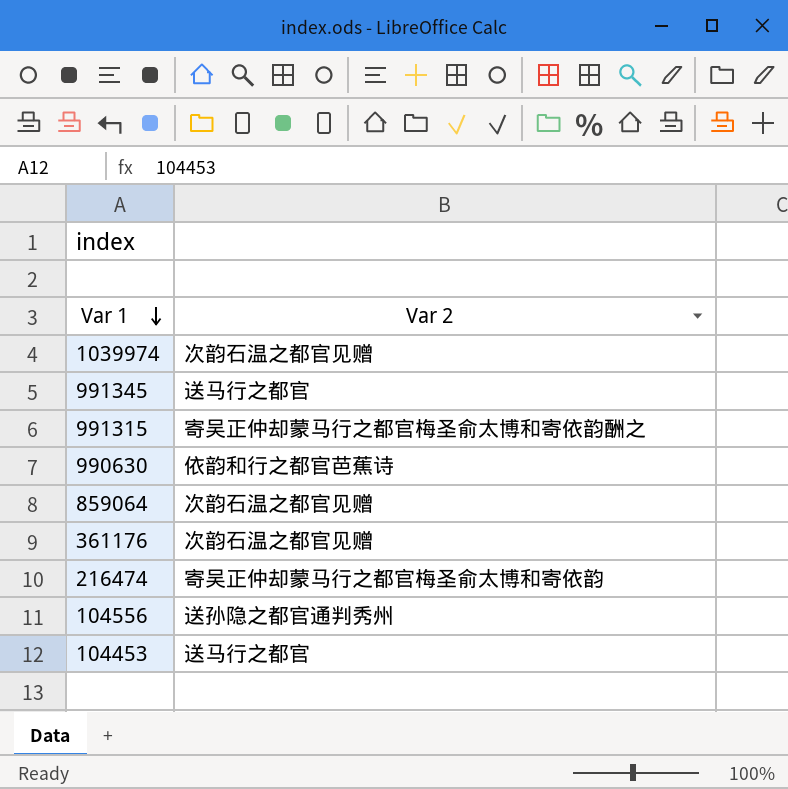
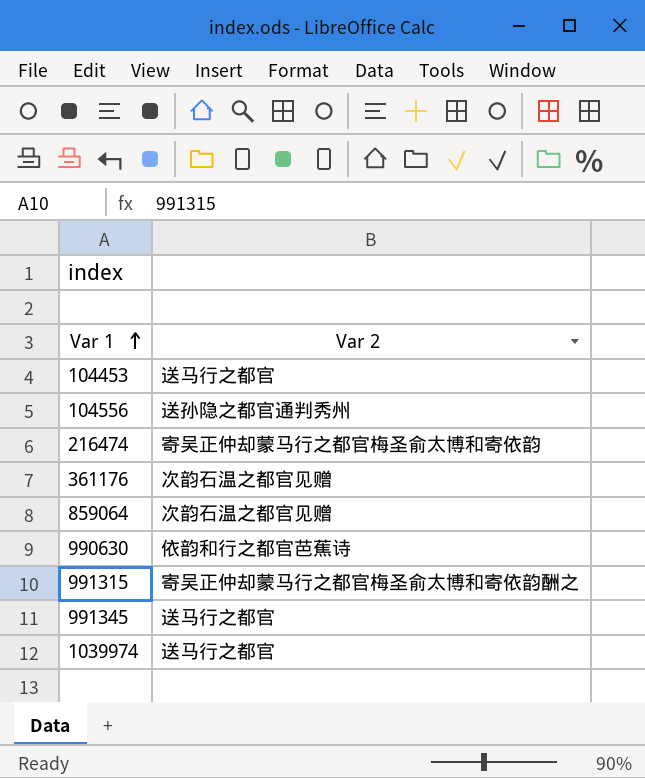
row order: Var 1 descending -> Var 1 ascending
1039974 | Var 2: 次韵石温之都官见赠 -> 送马行之都官

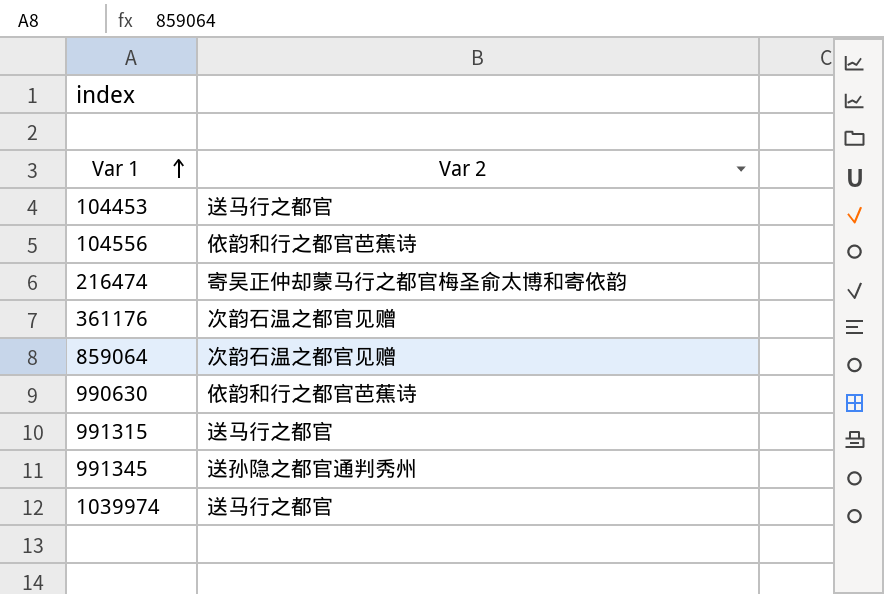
104556 | Var 2: 送孙隐之都官通判秀州 -> 依韵和行之都官芭蕉诗
991315 | Var 2: 寄吴正仲却蒙马行之都官梅圣俞太博和寄依韵酬之 -> 送马行之都官
991345 | Var 2: 送马行之都官 -> 送孙隐之都官通判秀州

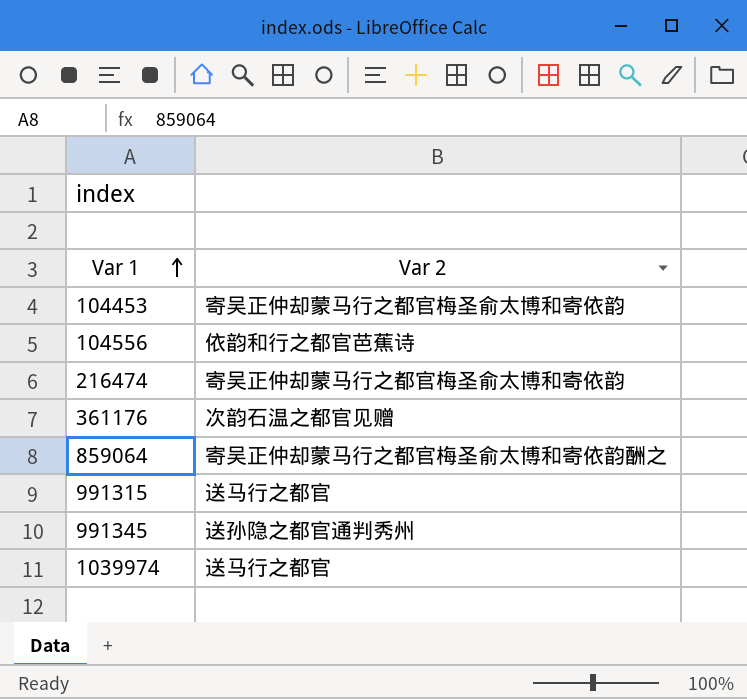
row 990630: 依韵和行之都官芭蕉诗 -> none
104453 | Var 2: 送马行之都官 -> 寄吴正仲却蒙马行之都官梅圣俞太博和寄依韵
859064 | Var 2: 次韵石温之都官见赠 -> 寄吴正仲却蒙马行之都官梅圣俞太博和寄依韵酬之

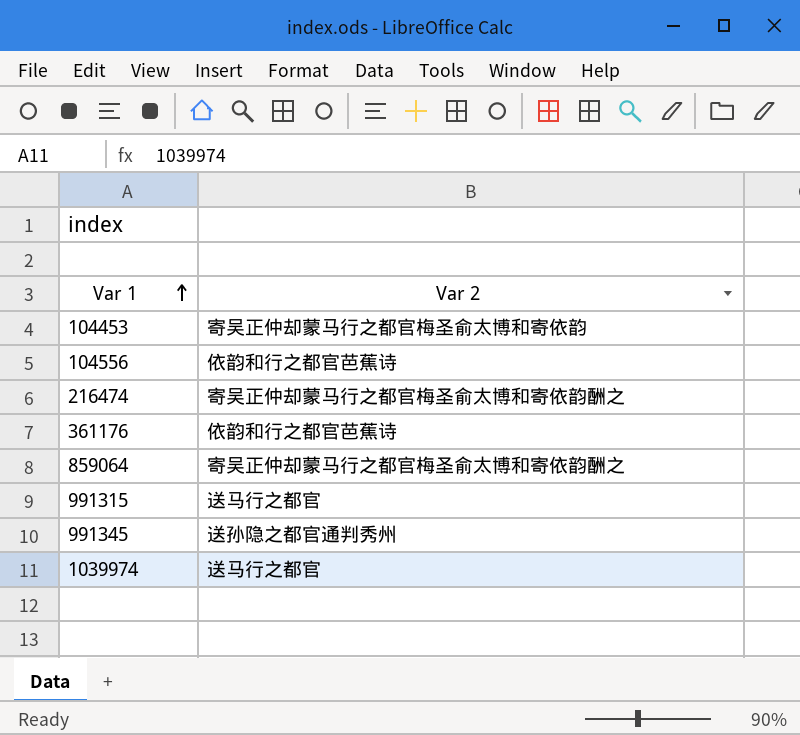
216474 | Var 2: 寄吴正仲却蒙马行之都官梅圣俞太博和寄依韵 -> 寄吴正仲却蒙马行之都官梅圣俞太博和寄依韵酬之
361176 | Var 2: 次韵石温之都官见赠 -> 依韵和行之都官芭蕉诗

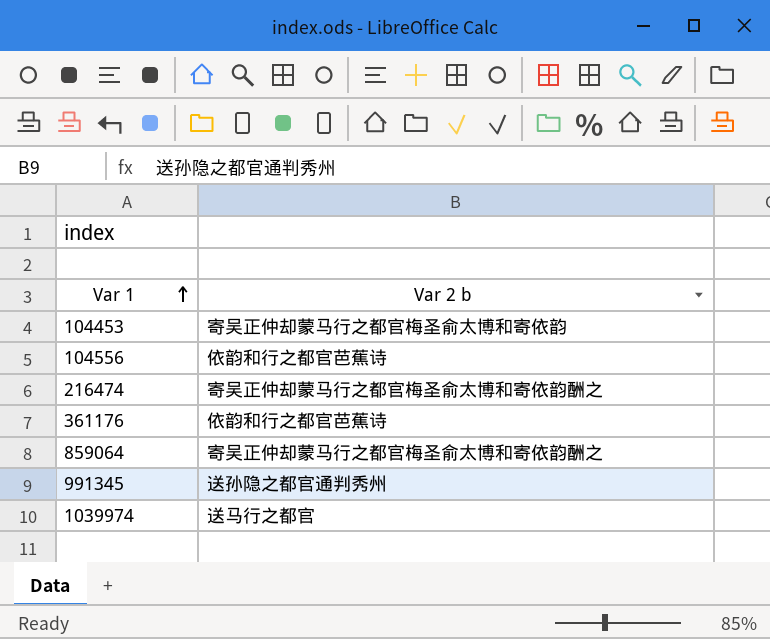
column name: Var 2 -> Var 2 b
row 991315: 送马行之都官 -> none

